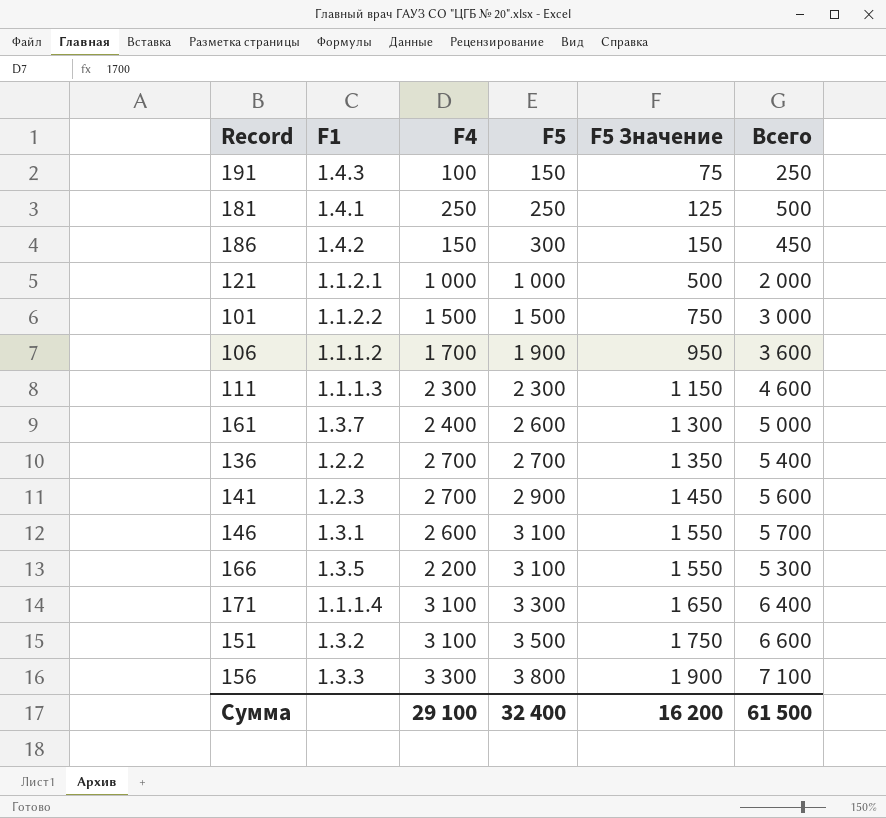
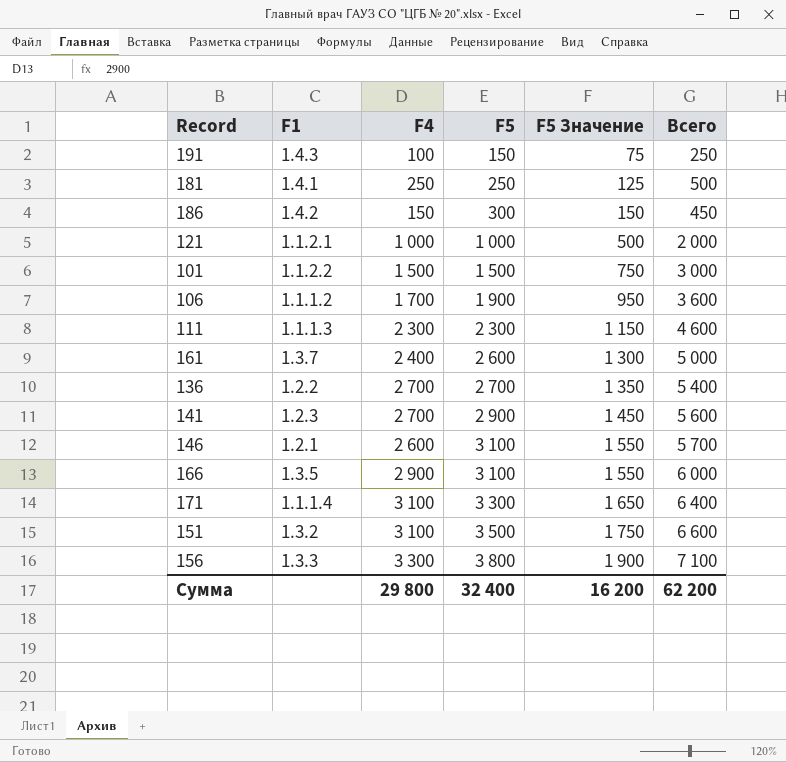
146 | F1: 1.3.1 -> 1.2.1
166 | F4: 2 200 -> 2 900
166 | Всего: 5 300 -> 6 000
Сумма | F4: 29 100 -> 29 800
Сумма | Всего: 61 500 -> 62 200

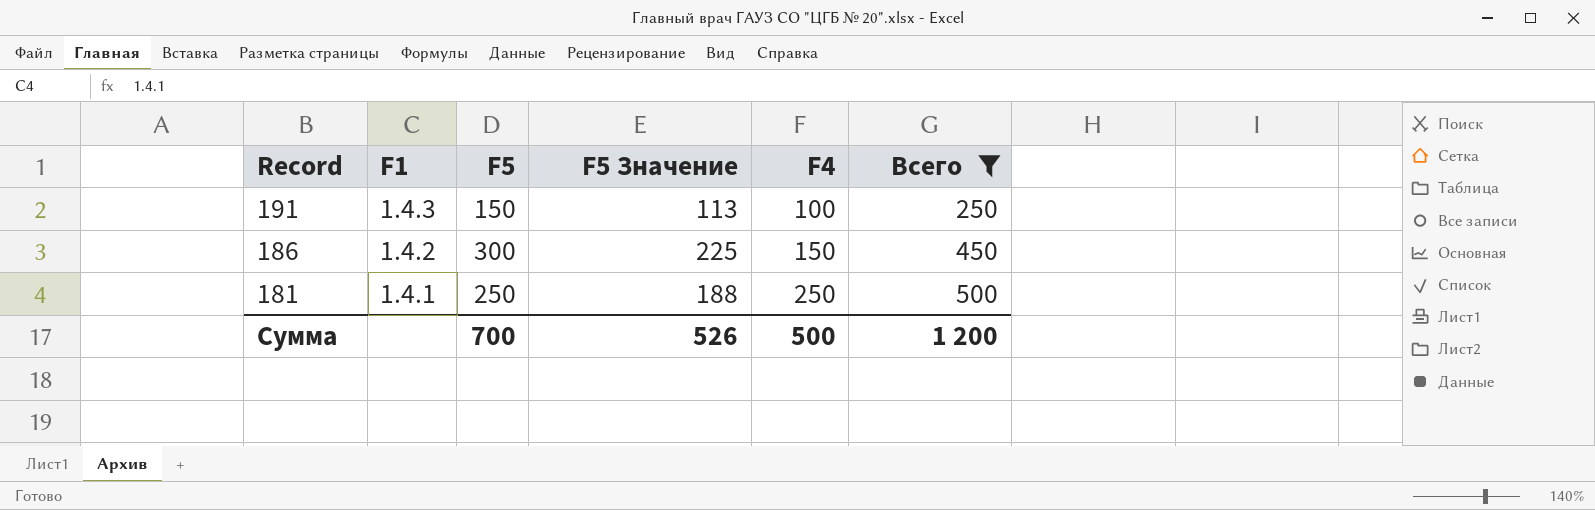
filter: none -> Всего <= 500
row order: F5 ascending -> Record descending
column F5 Значение | formula: [F5] * 0,5 -> [F5] * 0,75
column F4 | position: 3 -> 5
Сумма | F5: 32 400 -> 700
Сумма | F5 Значение: 16 200 -> 526
Сумма | F4: 29 800 -> 500
Сумма | Всего: 62 200 -> 1 200

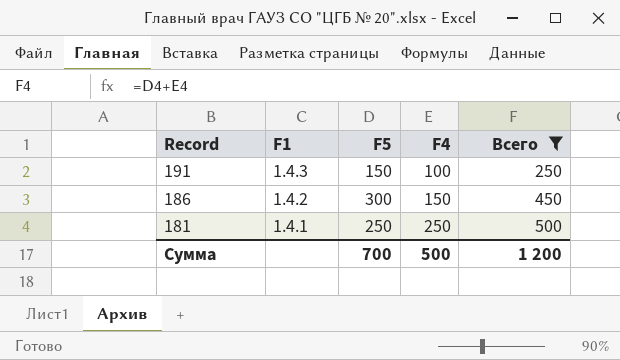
column F5 Значение | formula: [F5] * 0,75 -> none

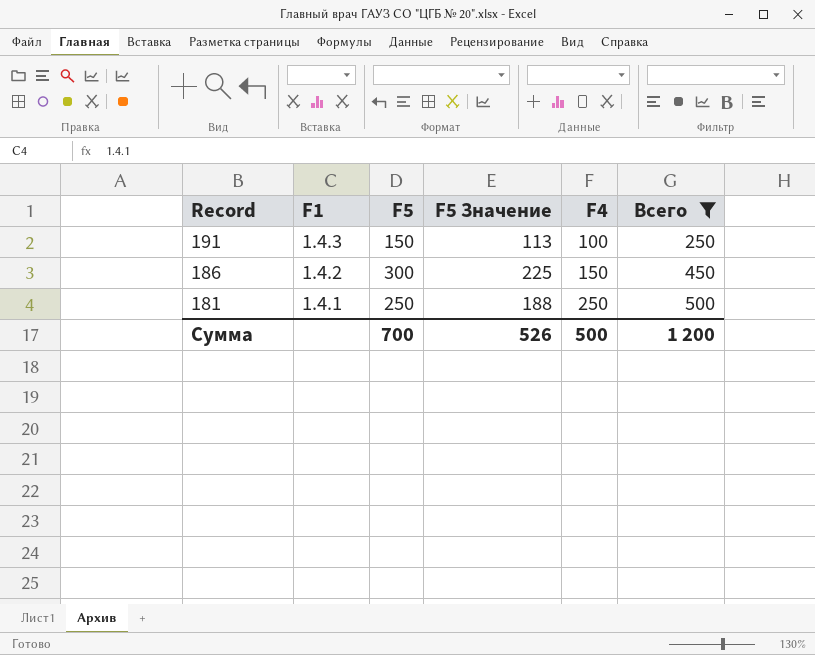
column F5 Значение | formula: none -> [F5] * 0,75

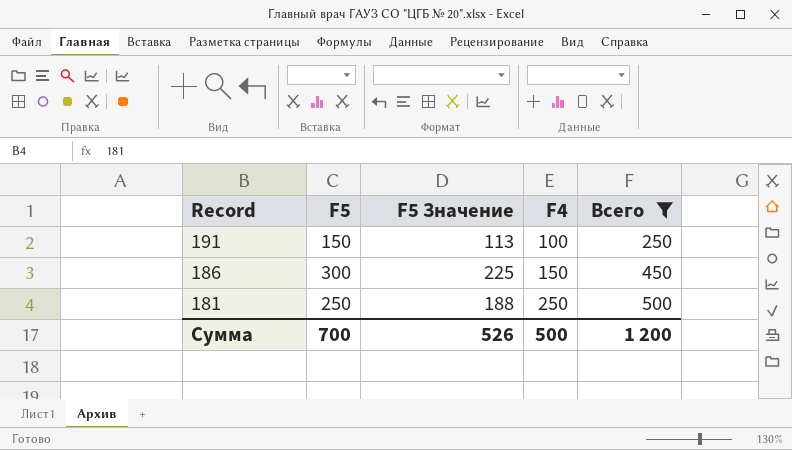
column F1 | position: 2 -> none

